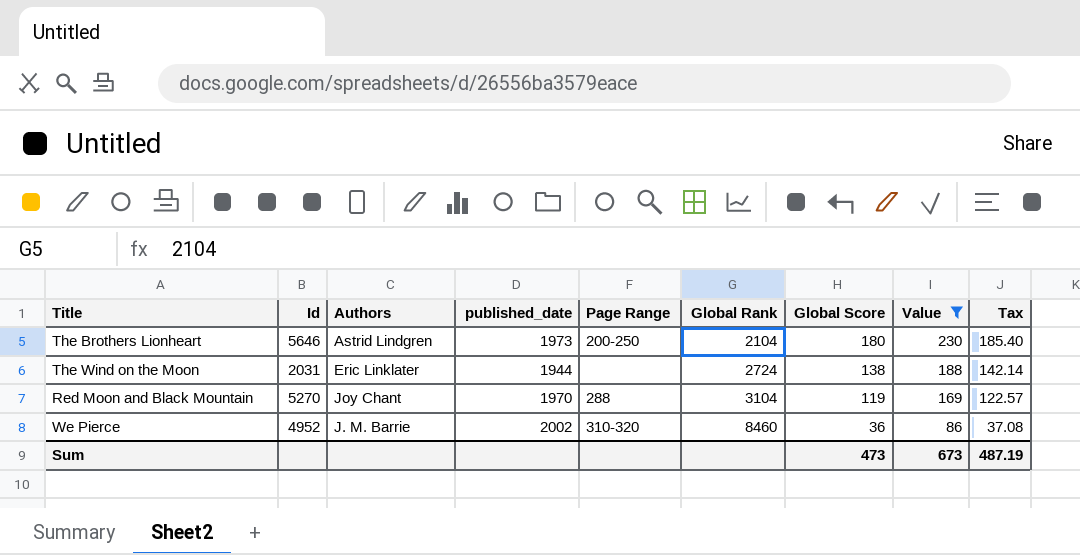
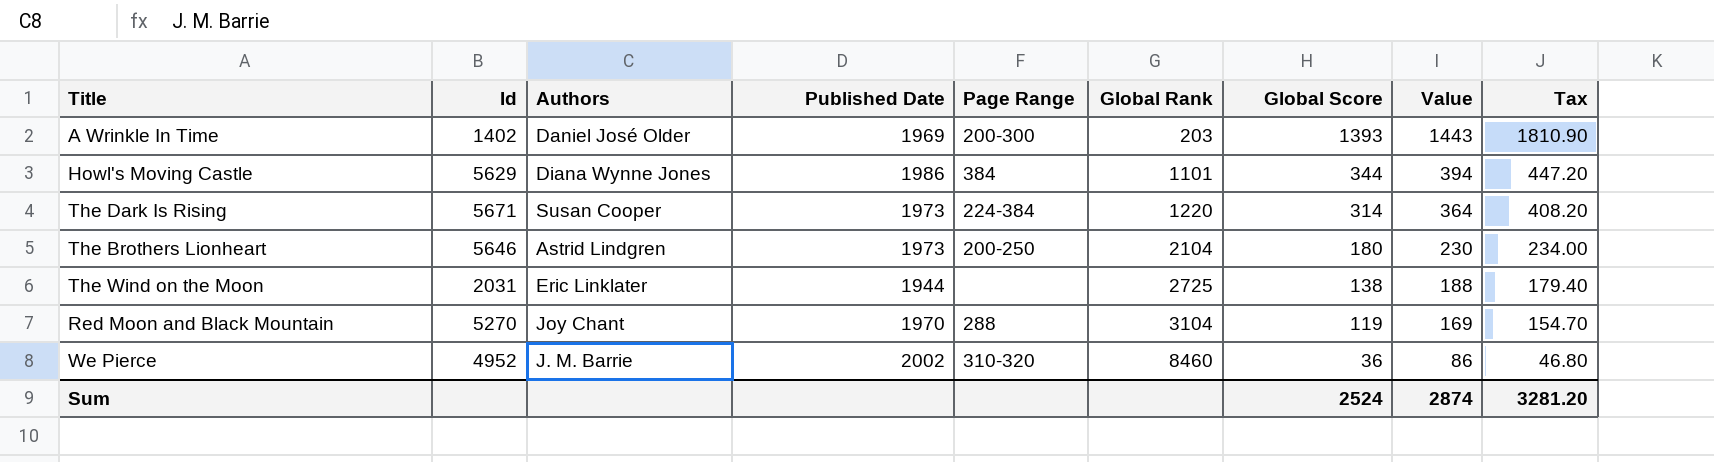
filter: Value <= 230 -> none
column name: published_date -> Published Date
column Tax | formula: [Global Score] * 1.03 -> [Global Score] * 1.3
The Wind on the Moon | Global Rank: 2724 -> 2725
Sum | Global Score: 473 -> 2524
Sum | Value: 673 -> 2874
Sum | Tax: 487.19 -> 3281.20

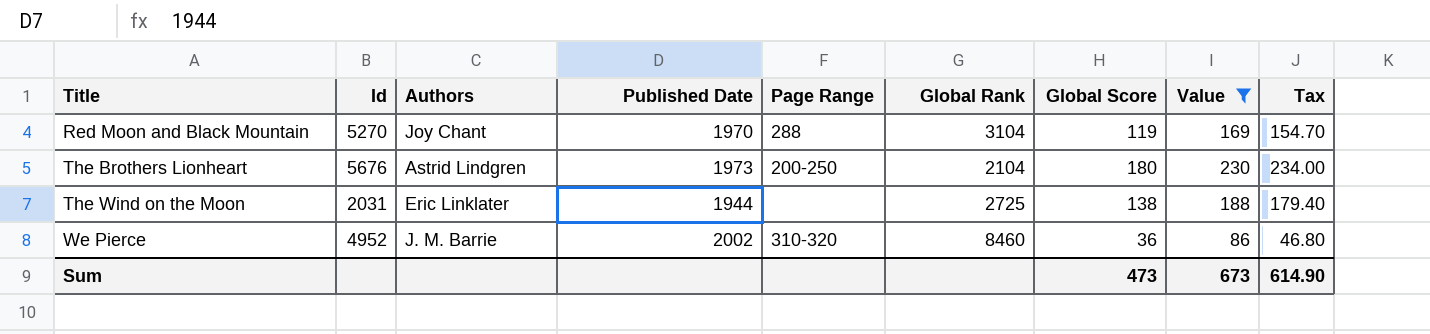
filter: none -> Value <= 230
row order: Global Rank ascending -> Title ascending
The Brothers Lionheart | Id: 5646 -> 5676
Sum | Global Score: 2524 -> 473
Sum | Value: 2874 -> 673
Sum | Tax: 3281.20 -> 614.90

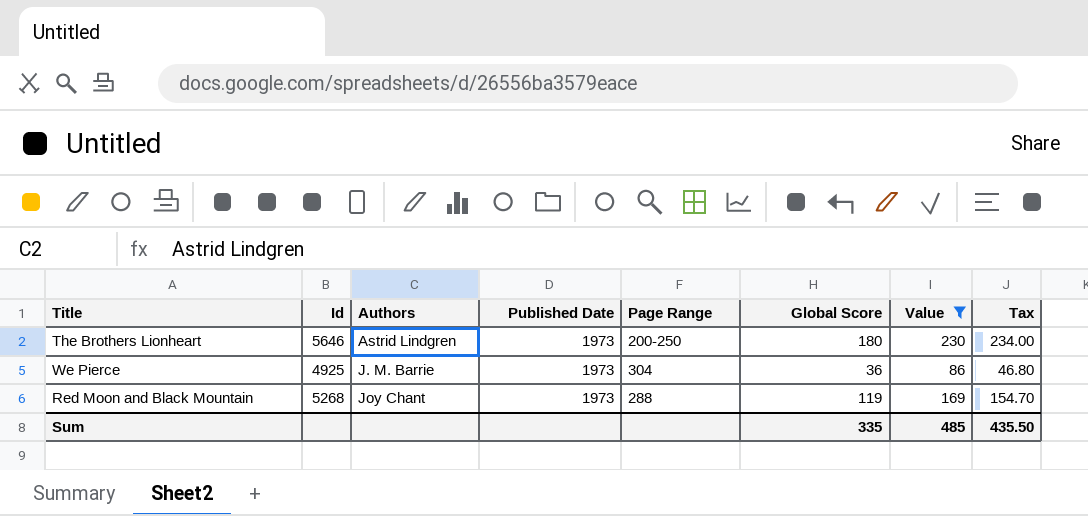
row order: Title ascending -> Authors ascending
column Global Rank | position: 6 -> none
row The Wind on the Moon: 2031 | Eric Linklater | 1944 | none | 2725 | 138 | 188 | 179.40 -> none
The Brothers Lionheart | Id: 5676 -> 5646
We Pierce | Id: 4952 -> 4925
We Pierce | Published Date: 2002 -> 1973
We Pierce | Page Range: 310-320 -> 304
Red Moon and Black Mountain | Id: 5270 -> 5268
Red Moon and Black Mountain | Published Date: 1970 -> 1973
Sum | Global Score: 473 -> 335
Sum | Value: 673 -> 485
Sum | Tax: 614.90 -> 435.50

